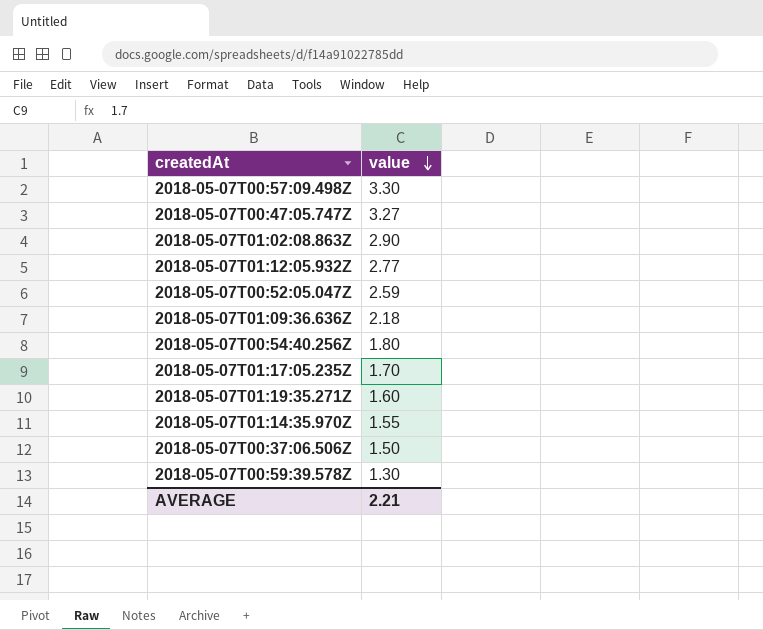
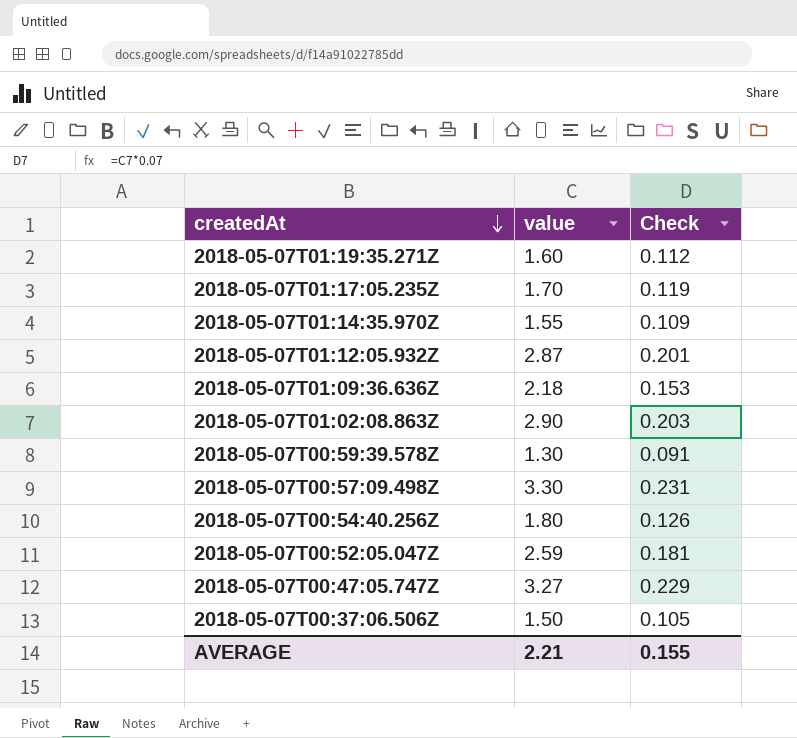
row order: value descending -> createdAt descending
column Check | formula: none -> [value] * 0.07
2018-05-07T01:12:05.932Z | value: 2.77 -> 2.87

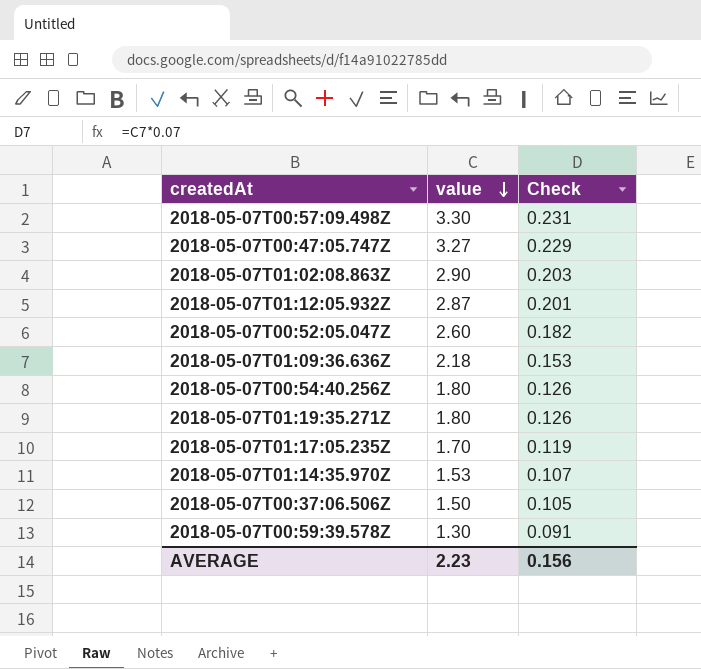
row order: createdAt descending -> value descending
2018-05-07T00:52:05.047Z | value: 2.59 -> 2.60
2018-05-07T00:52:05.047Z | Check: 0.181 -> 0.182
2018-05-07T01:19:35.271Z | value: 1.60 -> 1.80
2018-05-07T01:19:35.271Z | Check: 0.112 -> 0.126
2018-05-07T01:14:35.970Z | value: 1.55 -> 1.53
2018-05-07T01:14:35.970Z | Check: 0.109 -> 0.107
AVERAGE | value: 2.21 -> 2.23
AVERAGE | Check: 0.155 -> 0.156

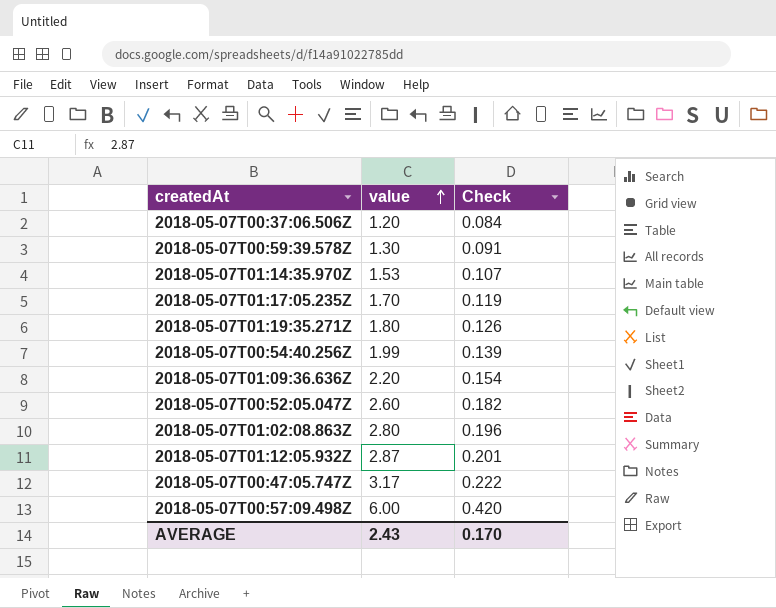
row order: value descending -> value ascending
2018-05-07T00:37:06.506Z | value: 1.50 -> 1.20
2018-05-07T00:37:06.506Z | Check: 0.105 -> 0.084
2018-05-07T00:54:40.256Z | value: 1.80 -> 1.99
2018-05-07T00:54:40.256Z | Check: 0.126 -> 0.139
2018-05-07T01:09:36.636Z | value: 2.18 -> 2.20
2018-05-07T01:09:36.636Z | Check: 0.153 -> 0.154
2018-05-07T01:02:08.863Z | value: 2.90 -> 2.80
2018-05-07T01:02:08.863Z | Check: 0.203 -> 0.196
2018-05-07T00:47:05.747Z | value: 3.27 -> 3.17
2018-05-07T00:47:05.747Z | Check: 0.229 -> 0.222
2018-05-07T00:57:09.498Z | value: 3.30 -> 6.00
2018-05-07T00:57:09.498Z | Check: 0.231 -> 0.420
AVERAGE | value: 2.23 -> 2.43
AVERAGE | Check: 0.156 -> 0.170

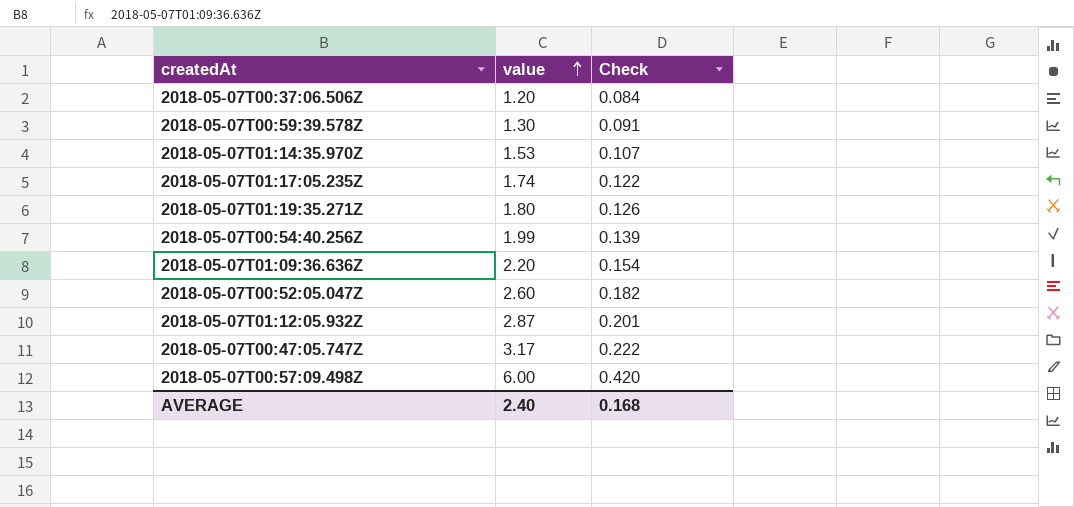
row 2018-05-07T01:02:08.863Z: 2.80 | 0.196 -> none
2018-05-07T01:17:05.235Z | value: 1.70 -> 1.74
2018-05-07T01:17:05.235Z | Check: 0.119 -> 0.122
AVERAGE | value: 2.43 -> 2.40
AVERAGE | Check: 0.170 -> 0.168

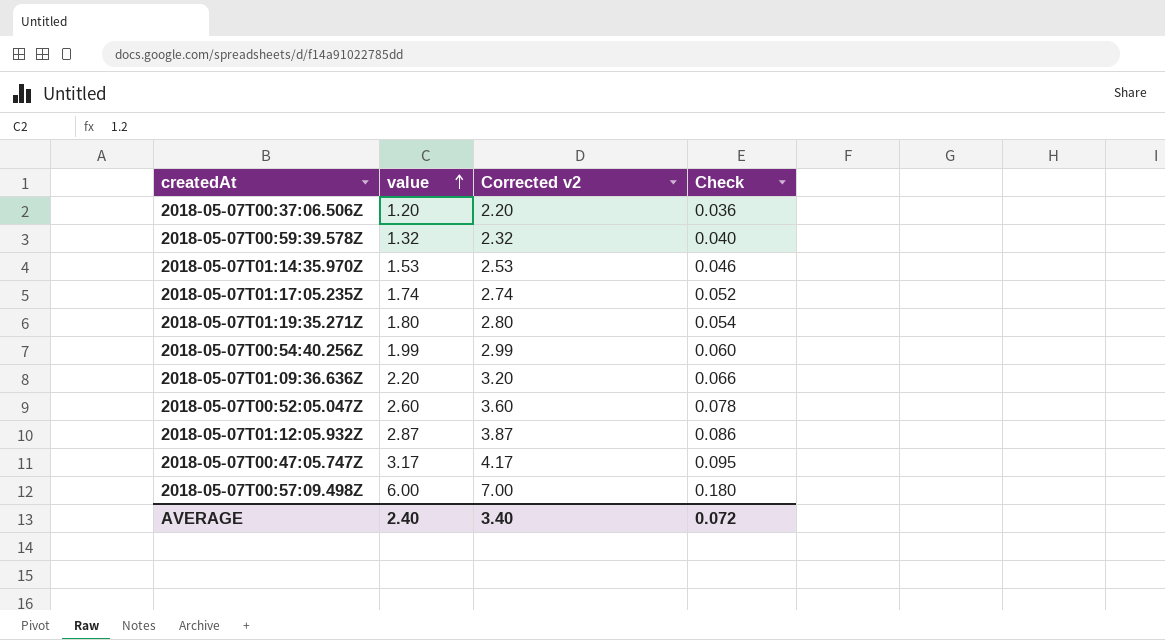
column Corrected v2 | formula: none -> [value] + 1
column Check | formula: [value] * 0.07 -> [value] * 0.03
2018-05-07T00:59:39.578Z | value: 1.30 -> 1.32
AVERAGE | Check: 0.168 -> 0.072

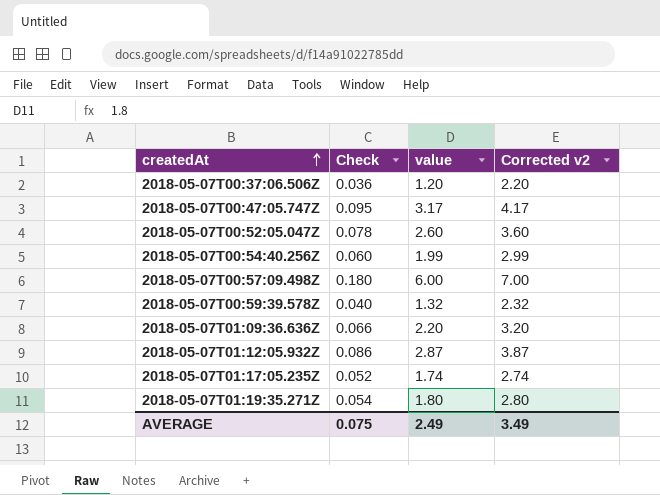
row order: value ascending -> createdAt ascending
column Check | position: 4 -> 2
row 2018-05-07T01:14:35.970Z: 1.53 | 2.53 | 0.046 -> none
AVERAGE | Check: 0.072 -> 0.075
AVERAGE | value: 2.40 -> 2.49
AVERAGE | Corrected v2: 3.40 -> 3.49

